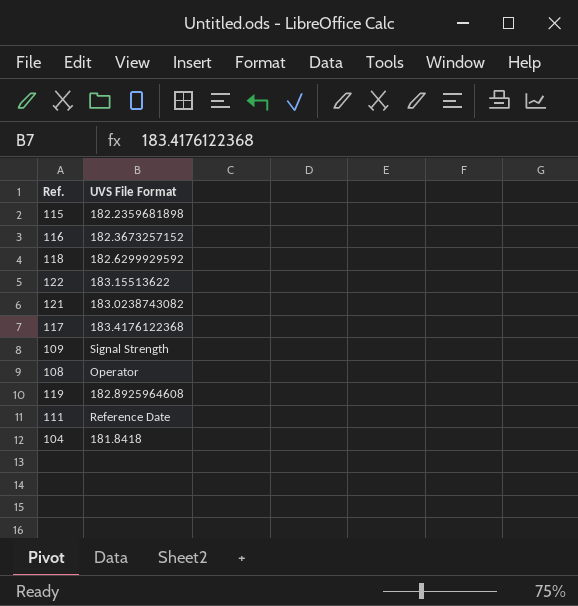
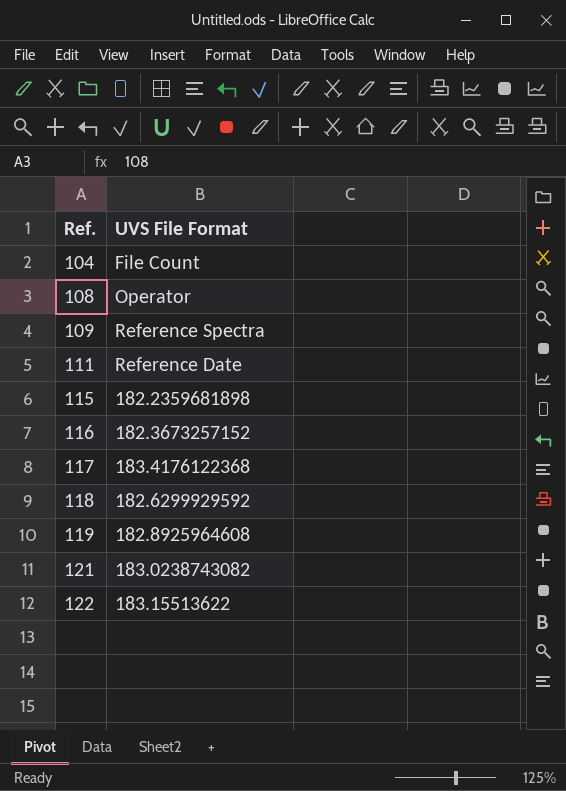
row order: none -> Ref. ascending
104 | UVS File Format: 181.8418 -> File Count
109 | UVS File Format: Signal Strength -> Reference Spectra

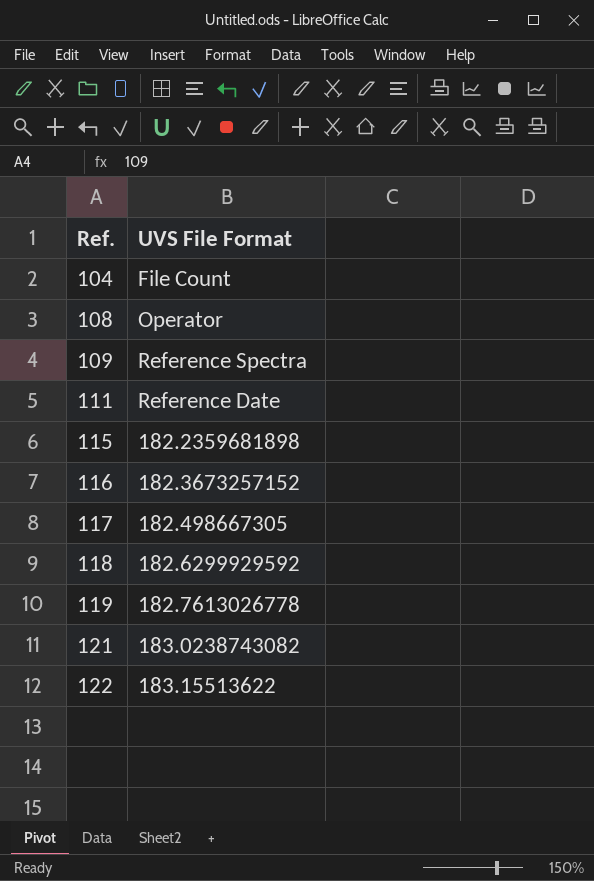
117 | UVS File Format: 183.4176122368 -> 182.498667305
119 | UVS File Format: 182.8925964608 -> 182.7613026778

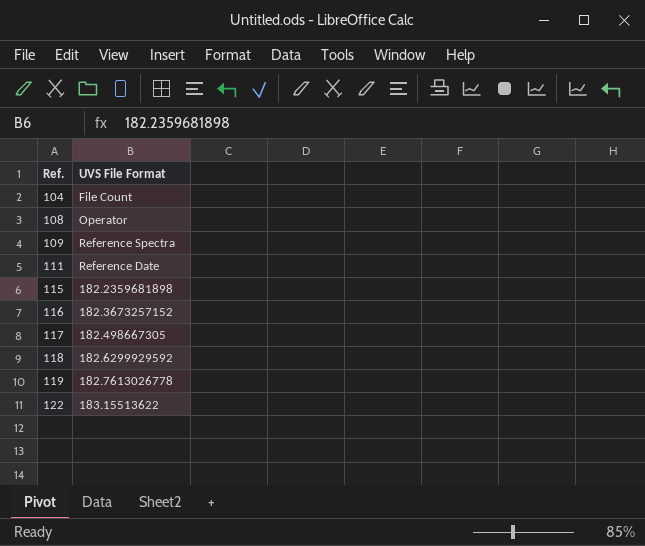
row 121: 183.0238743082 -> none

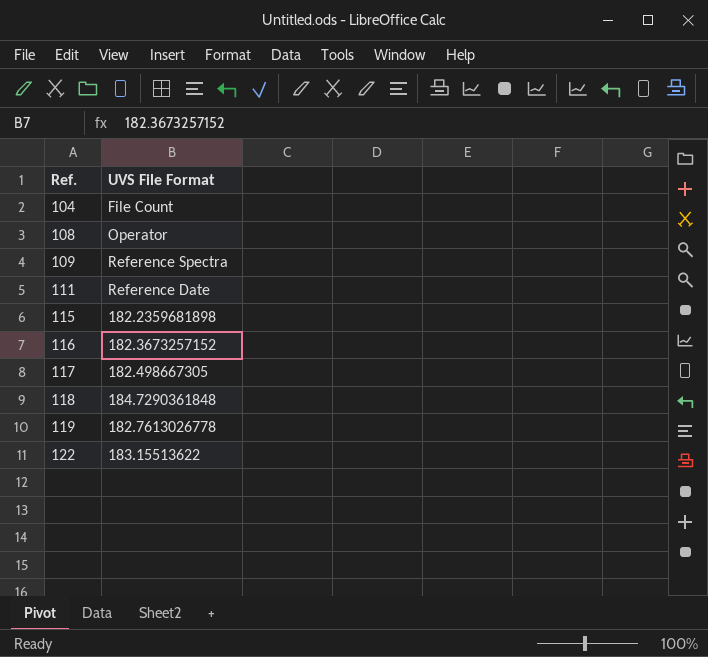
118 | UVS File Format: 182.6299929592 -> 184.7290361848

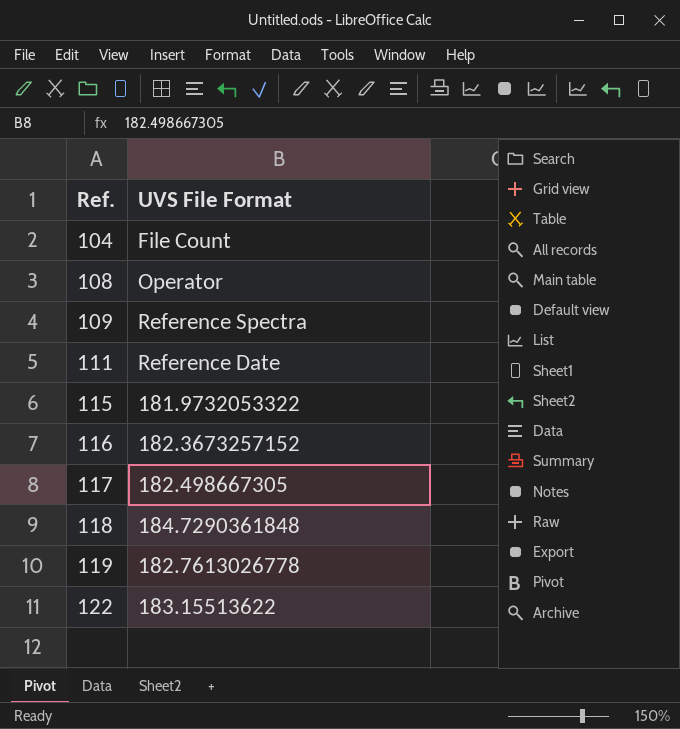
115 | UVS File Format: 182.2359681898 -> 181.9732053322

